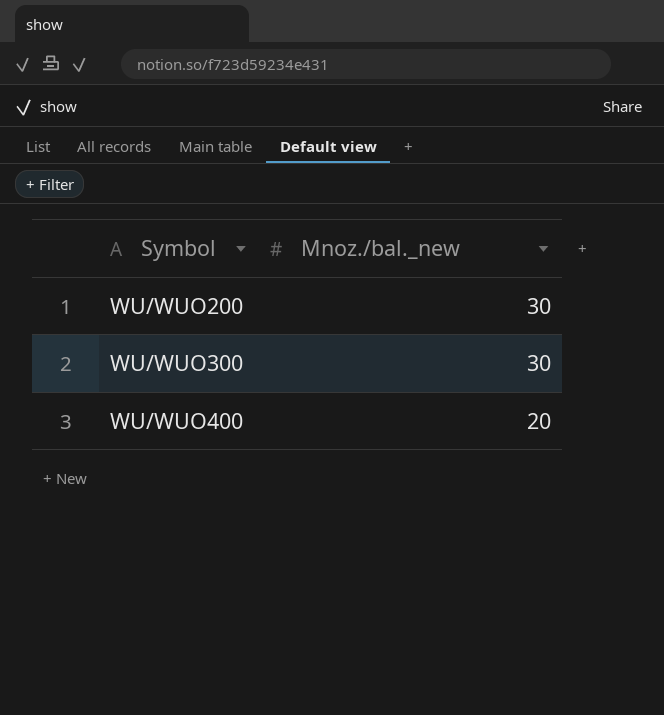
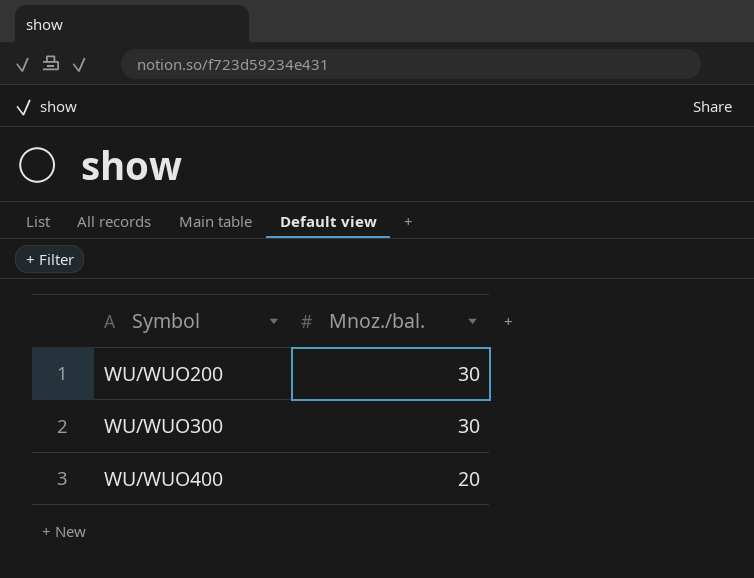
column name: Mnoz./bal._new -> Mnoz./bal.

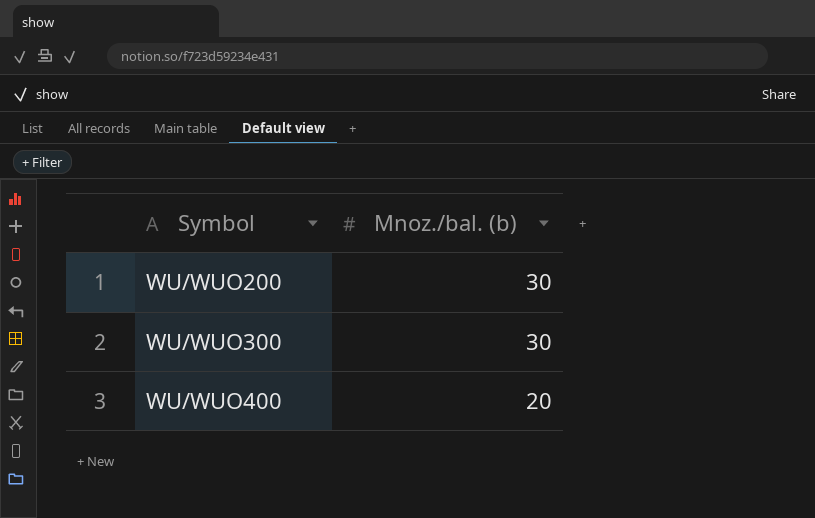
column name: Mnoz./bal. -> Mnoz./bal. (b)

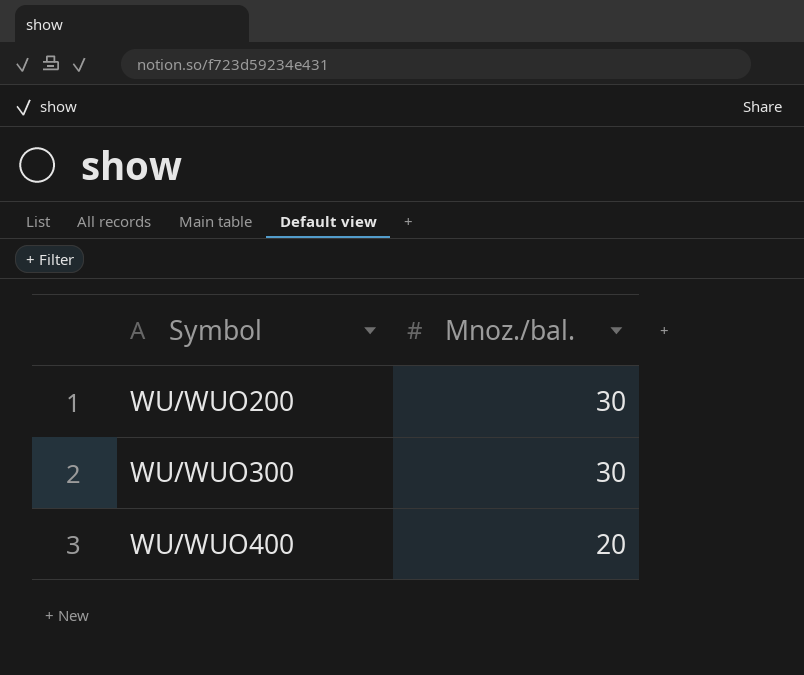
column name: Mnoz./bal. (b) -> Mnoz./bal.

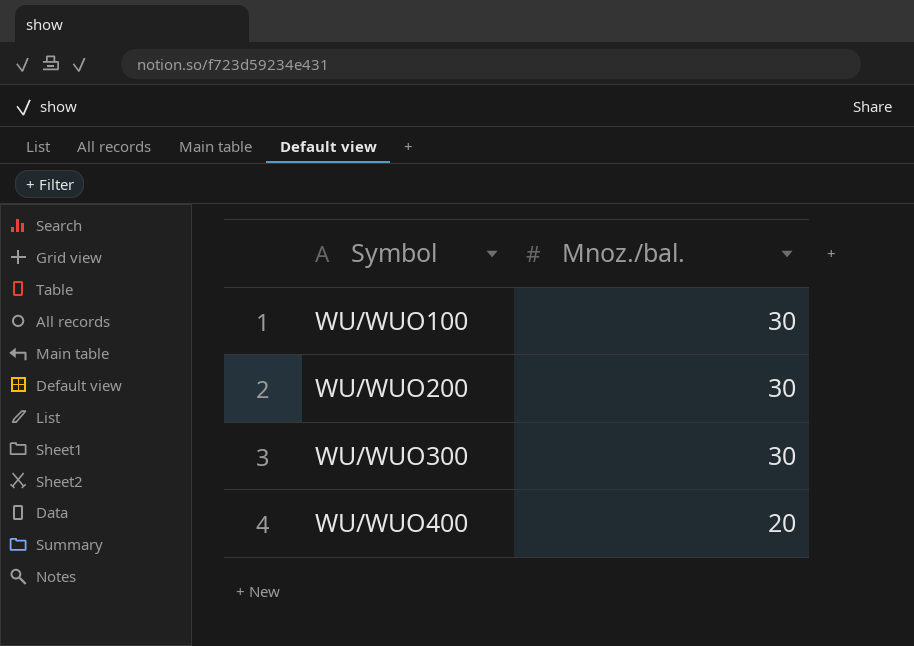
row WU/WUO100: none -> 30

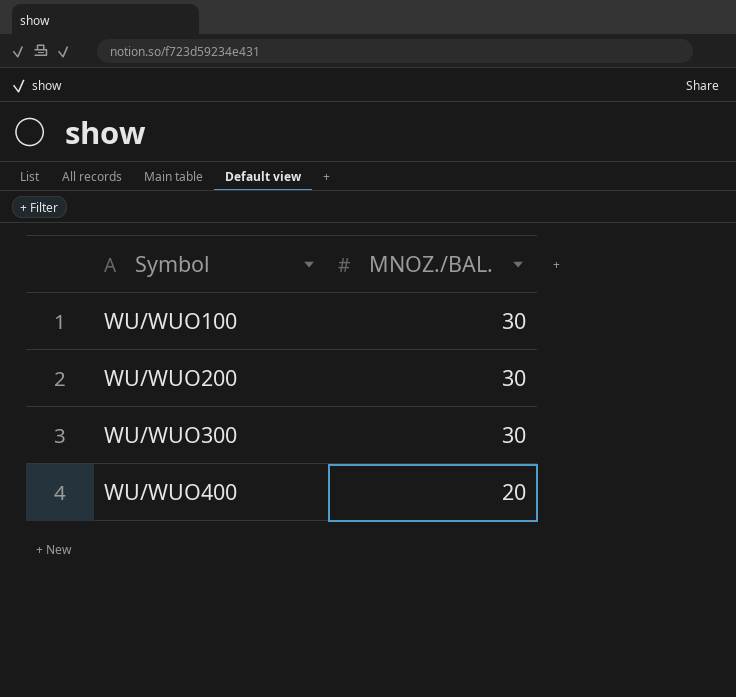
column name: Mnoz./bal. -> MNOZ./BAL.

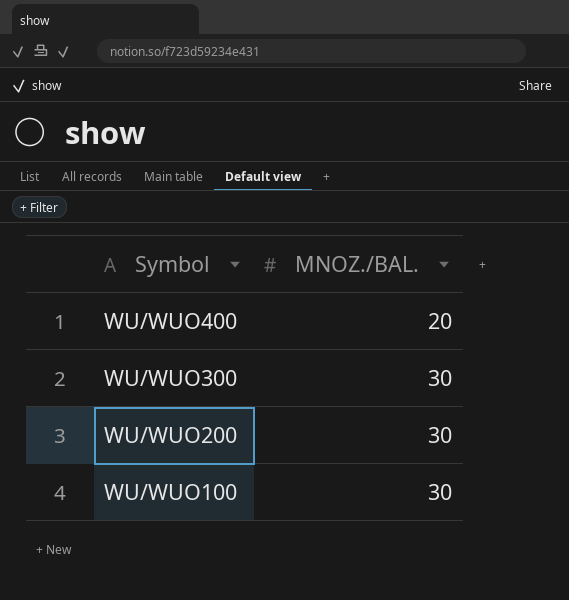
row order: Symbol ascending -> Symbol descending

